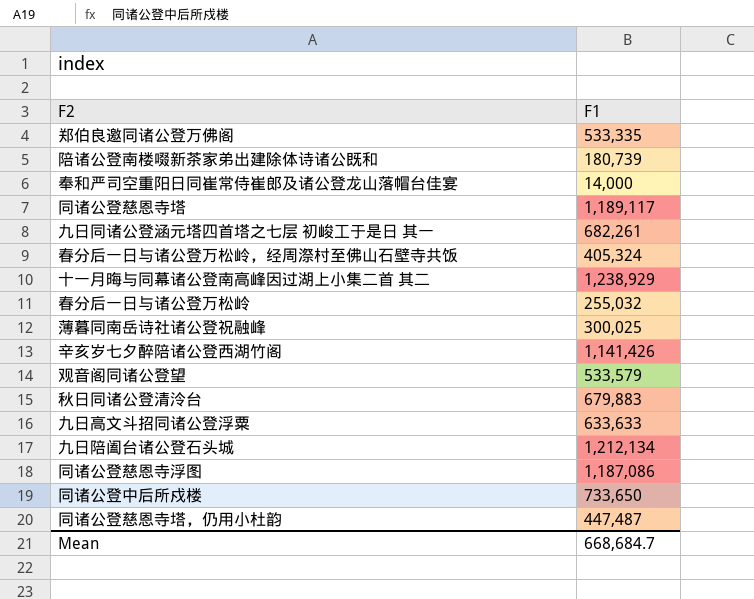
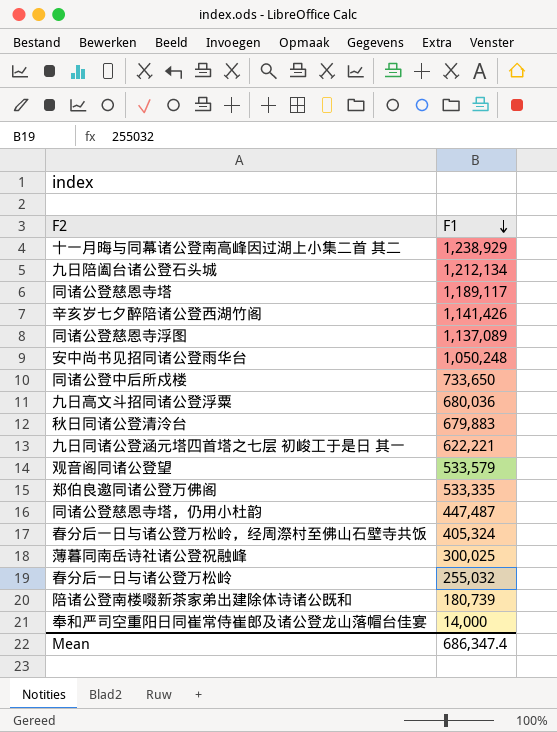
row order: none -> F1 descending
同诸公登慈恩寺浮图 | F1: 1,187,086 -> 1,137,089
row 安中尚书见招同诸公登雨华台: none -> 1,050,248
九日高文斗招同诸公登浮粟 | F1: 633,633 -> 680,036
九日同诸公登涵元塔四首塔之七层 初峻工于是日 其一 | F1: 682,261 -> 622,221
Mean | F1: 668,684.7 -> 686,347.4

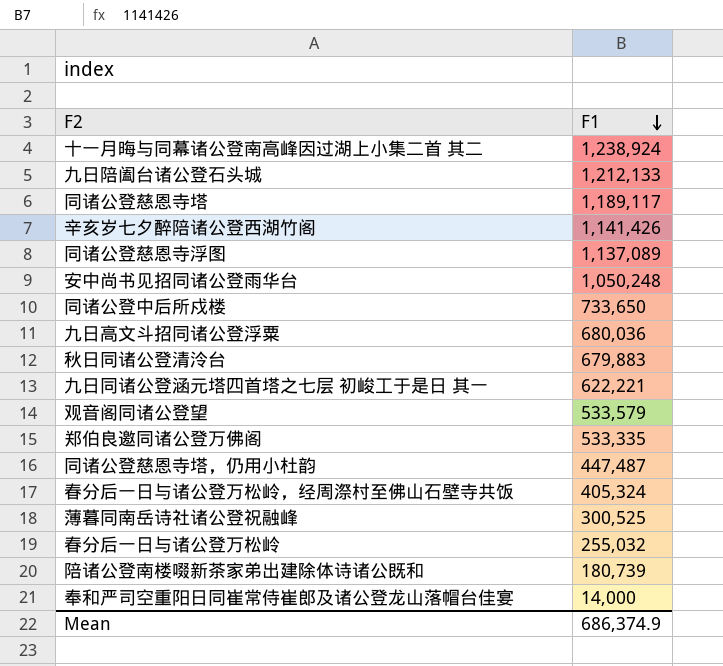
十一月晦与同幕诸公登南高峰因过湖上小集二首 其二 | F1: 1,238,929 -> 1,238,924
九日陪阖台诸公登石头城 | F1: 1,212,134 -> 1,212,133
薄暮同南岳诗社诸公登祝融峰 | F1: 300,025 -> 300,525
Mean | F1: 686,347.4 -> 686,374.9

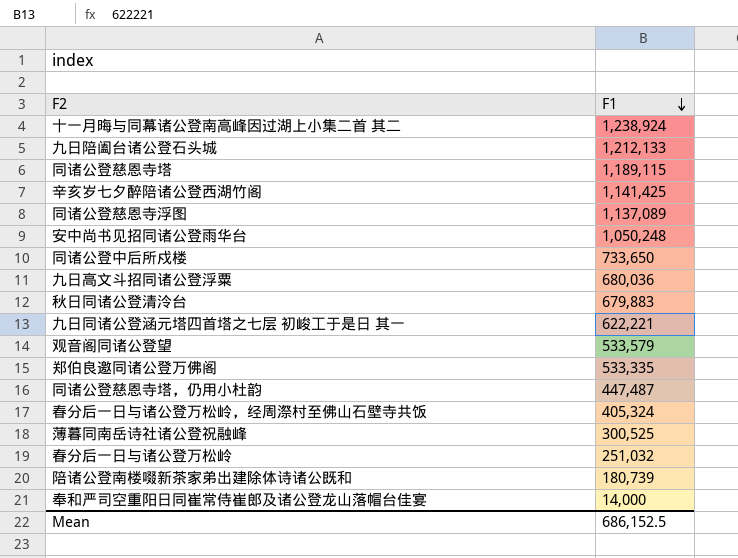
同诸公登慈恩寺塔 | F1: 1,189,117 -> 1,189,115
辛亥岁七夕醉陪诸公登西湖竹阁 | F1: 1,141,426 -> 1,141,425
春分后一日与诸公登万松岭 | F1: 255,032 -> 251,032
Mean | F1: 686,374.9 -> 686,152.5

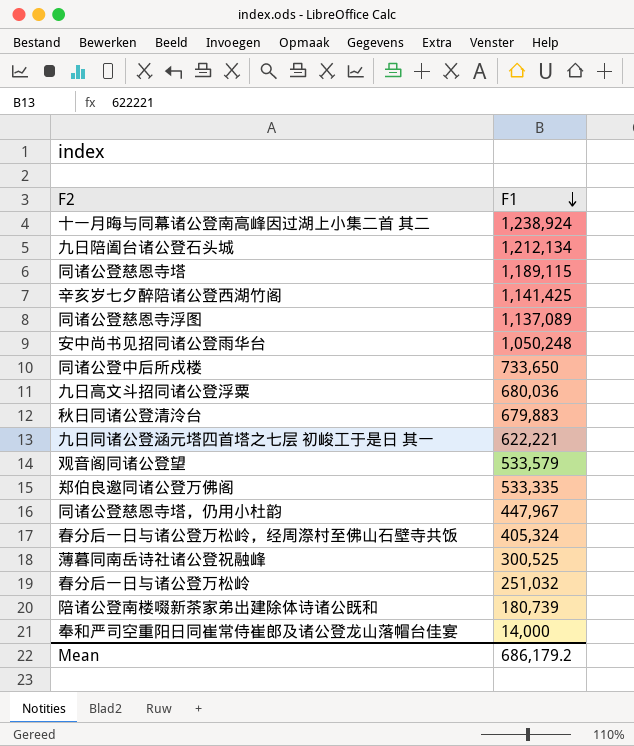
九日陪阖台诸公登石头城 | F1: 1,212,133 -> 1,212,134
同诸公登慈恩寺塔，仍用小杜韵 | F1: 447,487 -> 447,967
Mean | F1: 686,152.5 -> 686,179.2

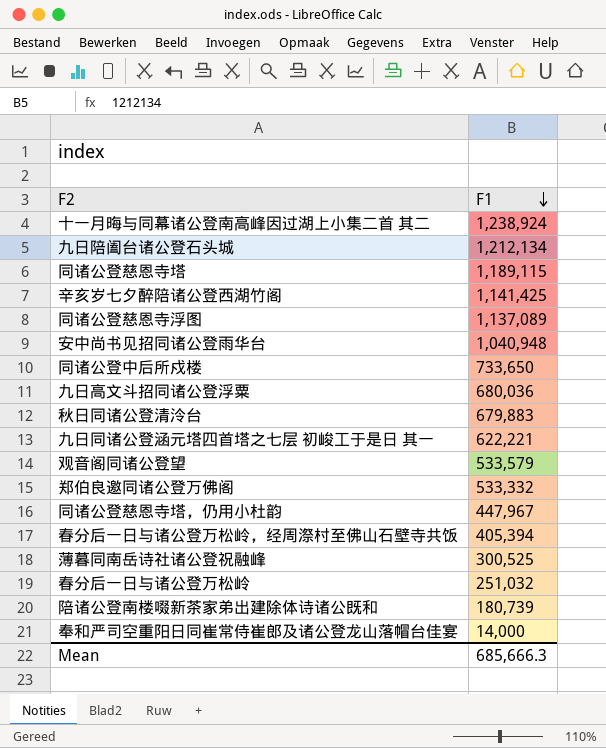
安中尚书见招同诸公登雨华台 | F1: 1,050,248 -> 1,040,948
郑伯良邀同诸公登万佛阁 | F1: 533,335 -> 533,332
春分后一日与诸公登万松岭，经周漈村至佛山石壁寺共饭 | F1: 405,324 -> 405,394
Mean | F1: 686,179.2 -> 685,666.3

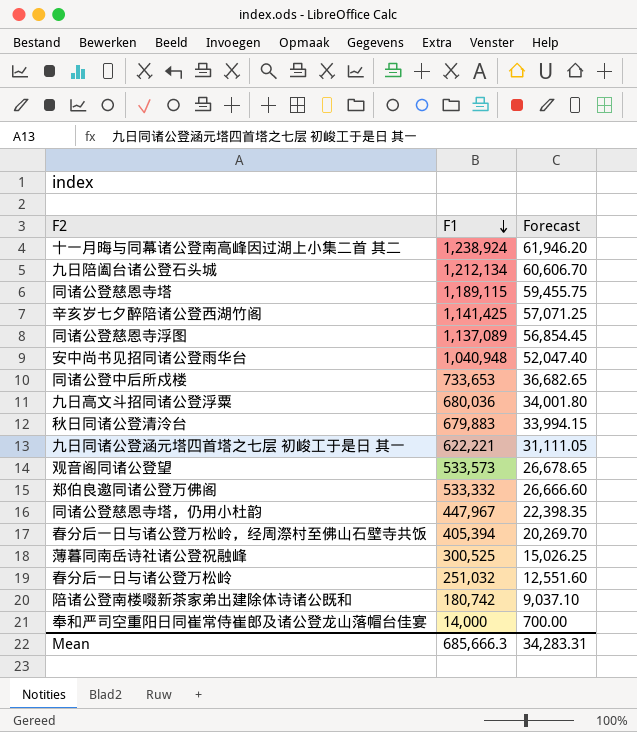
column Forecast | formula: none -> [F1] * 0.05
同诸公登中后所戍楼 | F1: 733,650 -> 733,653
观音阁同诸公登望 | F1: 533,579 -> 533,573
陪诸公登南楼啜新茶家弟出建除体诗诸公既和 | F1: 180,739 -> 180,742

